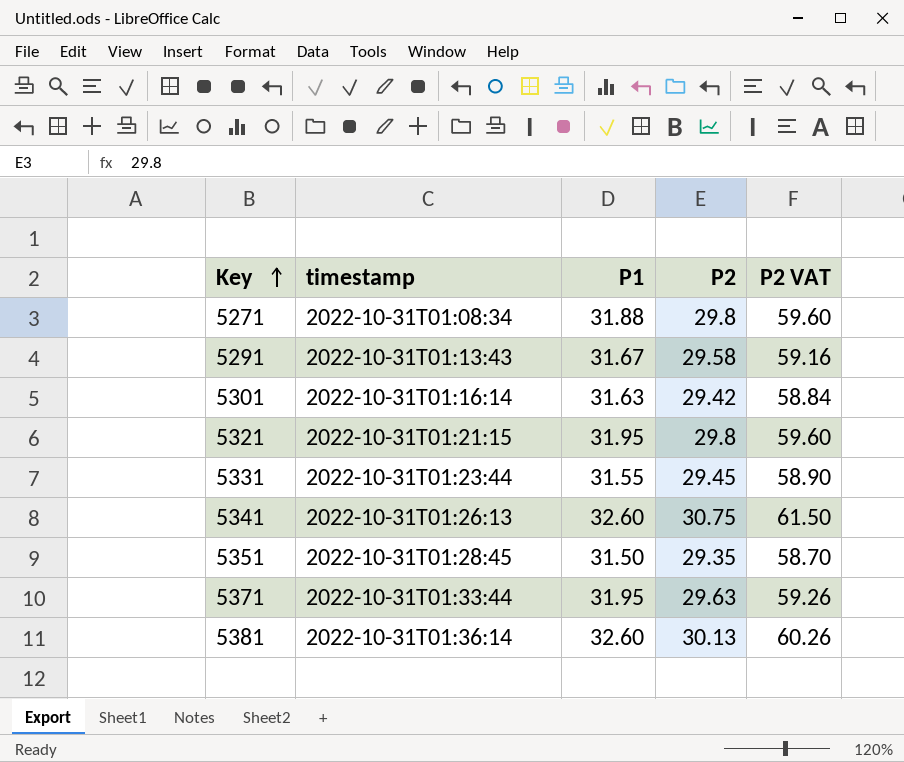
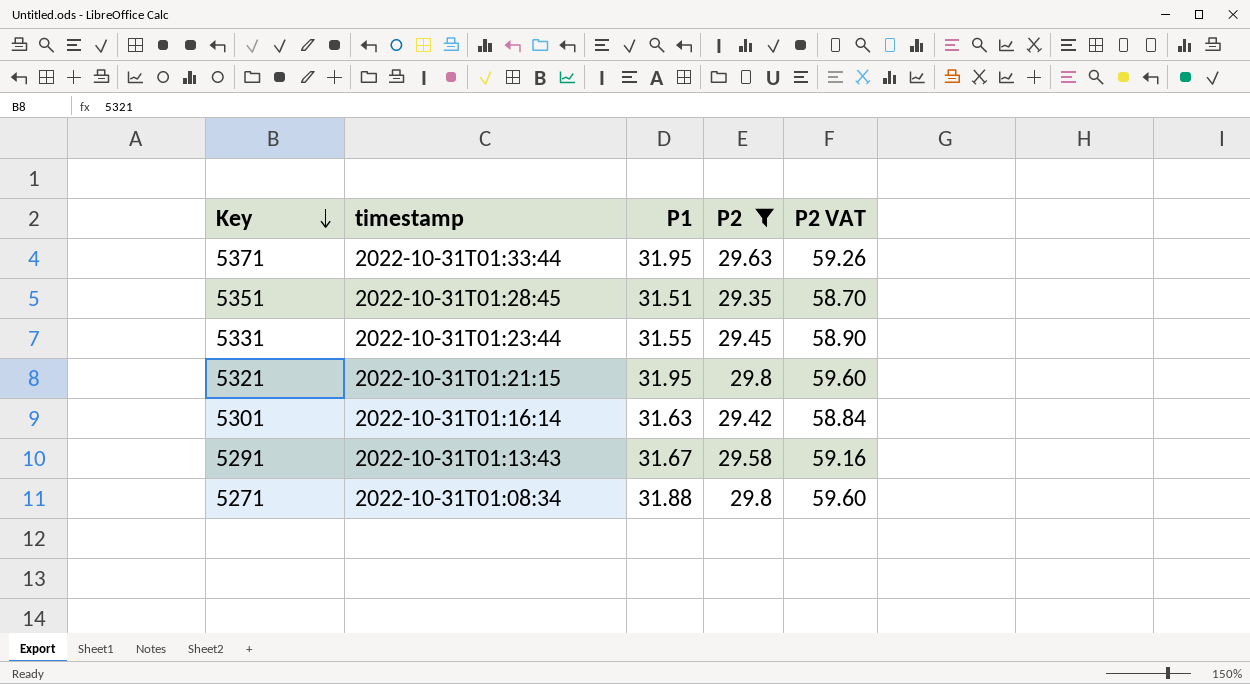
filter: none -> P2 <= 29.8
row order: Key ascending -> Key descending
5351 | P1: 31.50 -> 31.51

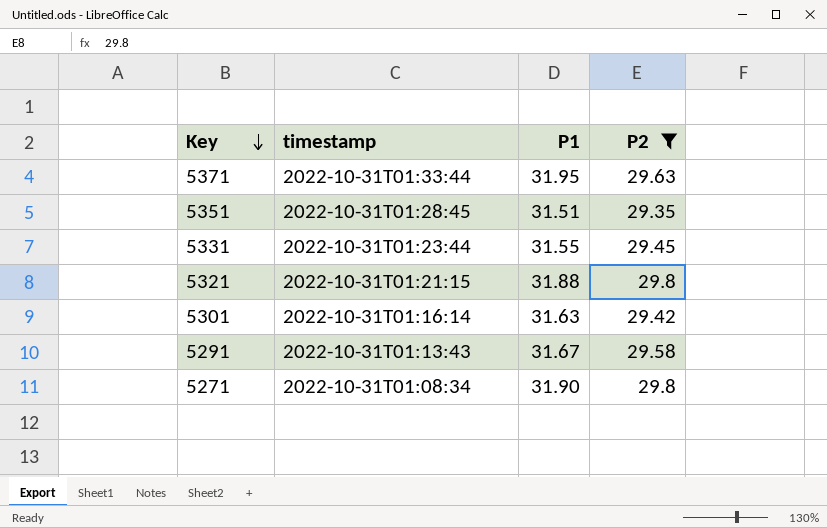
column P2 VAT | formula: [P2] * 2 -> none
5321 | P1: 31.95 -> 31.88
5271 | P1: 31.88 -> 31.90

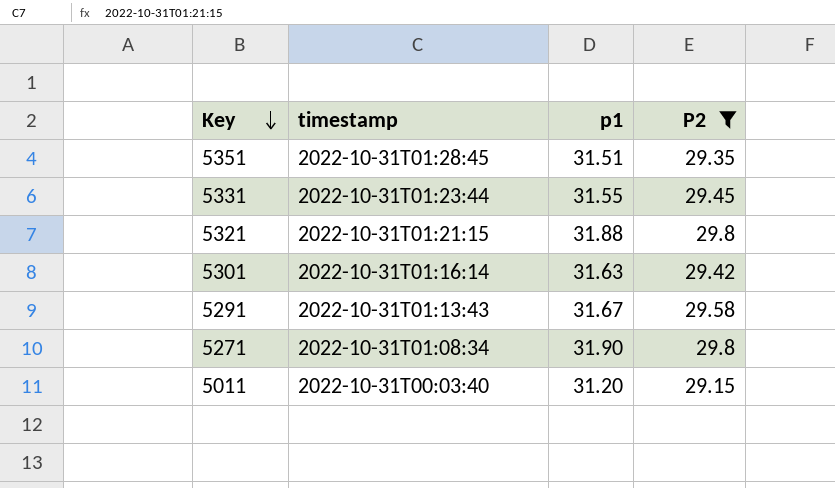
column name: P1 -> p1
row 5371: 2022-10-31T01:33:44 | 31.95 | 29.63 -> none
row 5011: none -> 2022-10-31T00:03:40 | 31.20 | 29.15

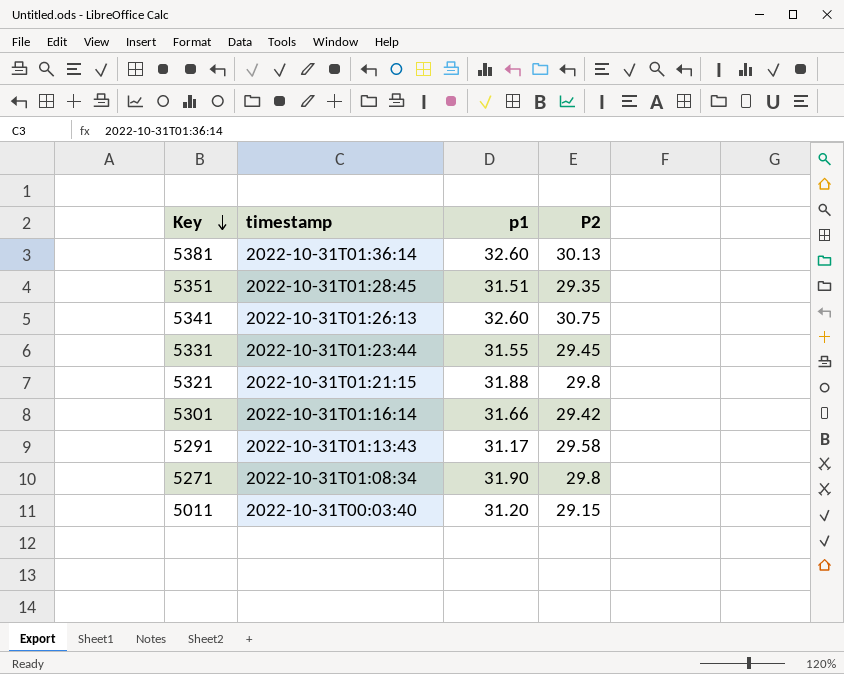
filter: P2 <= 29.8 -> none
5301 | p1: 31.63 -> 31.66
5291 | p1: 31.67 -> 31.17

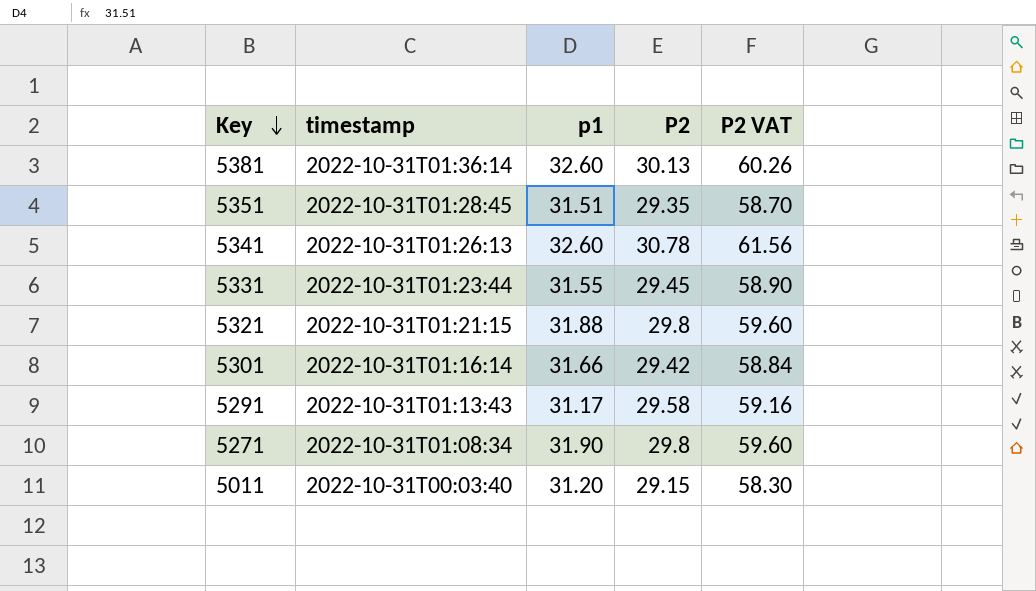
column P2 VAT | formula: none -> [P2] * 2
5341 | P2: 30.75 -> 30.78

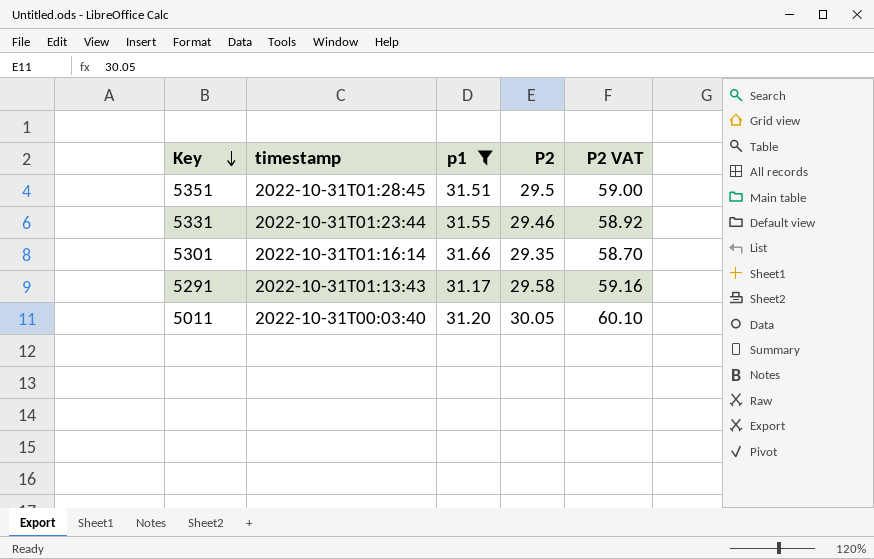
filter: none -> p1 <= 31.66
5351 | P2: 29.35 -> 29.5
5351 | P2 VAT: 58.70 -> 59.00
5331 | P2: 29.45 -> 29.46
5331 | P2 VAT: 58.90 -> 58.92
5301 | P2: 29.42 -> 29.35
5301 | P2 VAT: 58.84 -> 58.70
5011 | P2: 29.15 -> 30.05
5011 | P2 VAT: 58.30 -> 60.10

